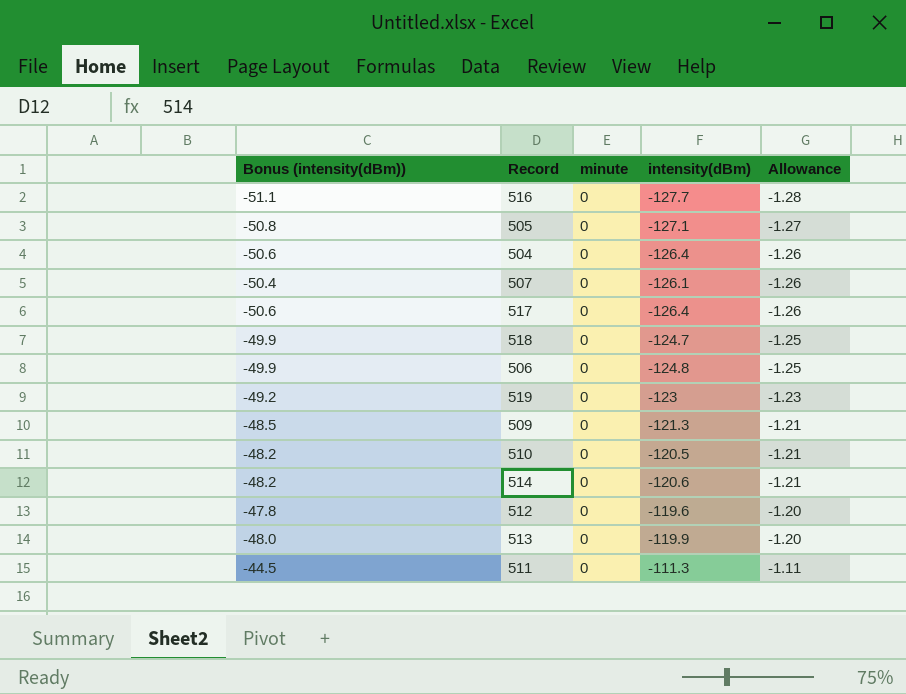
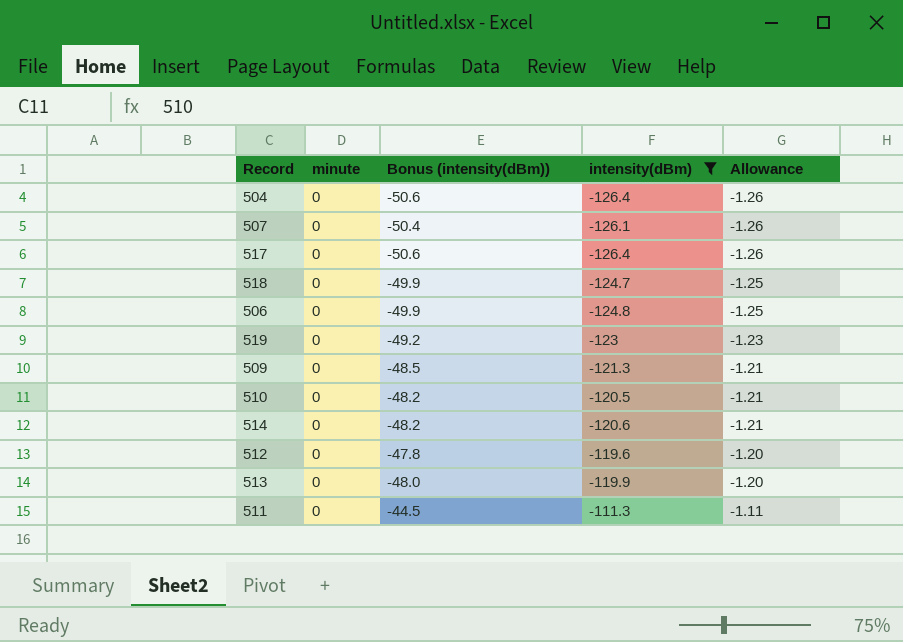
filter: none -> intensity(dBm) >= -126.4
column Bonus (intensity(dBm)) | position: 1 -> 3

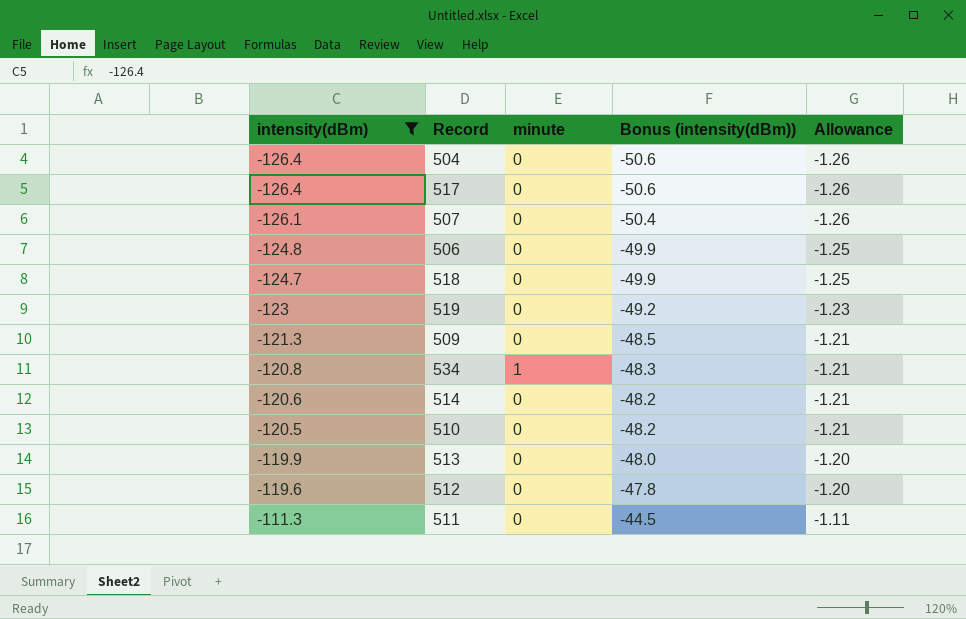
row order: Allowance ascending -> intensity(dBm) ascending
column intensity(dBm) | position: 4 -> 1
row 534: none -> -120.8 | 1 | -48.3 | -1.21

